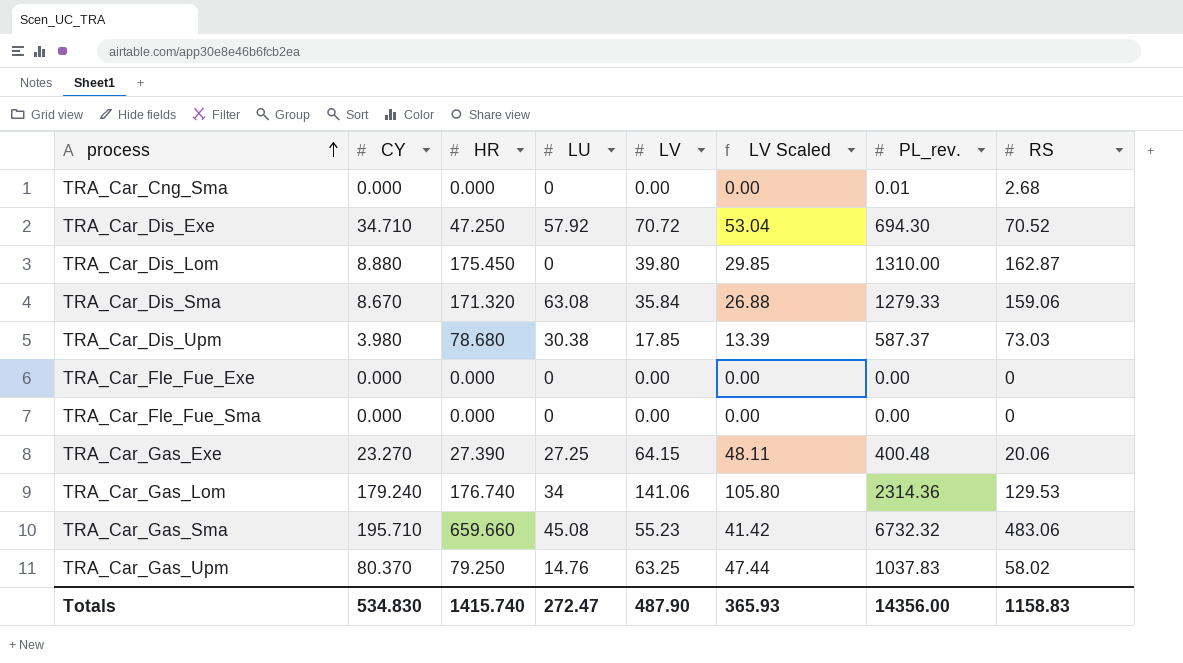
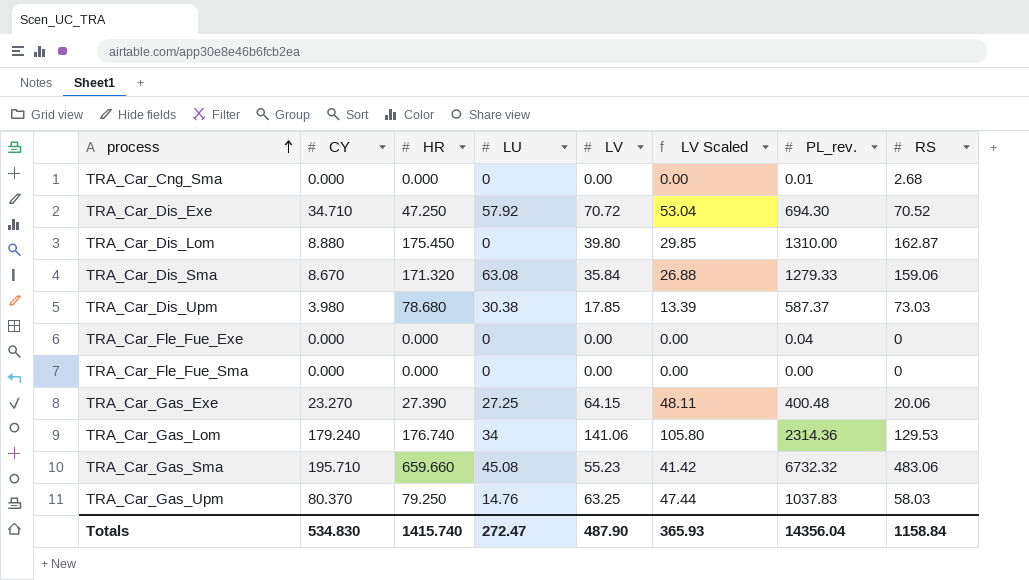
TRA_Car_Fle_Fue_Exe | PL_rev.: 0.00 -> 0.04
TRA_Car_Gas_Upm | RS: 58.02 -> 58.03
Totals | PL_rev.: 14356.00 -> 14356.04
Totals | RS: 1158.83 -> 1158.84

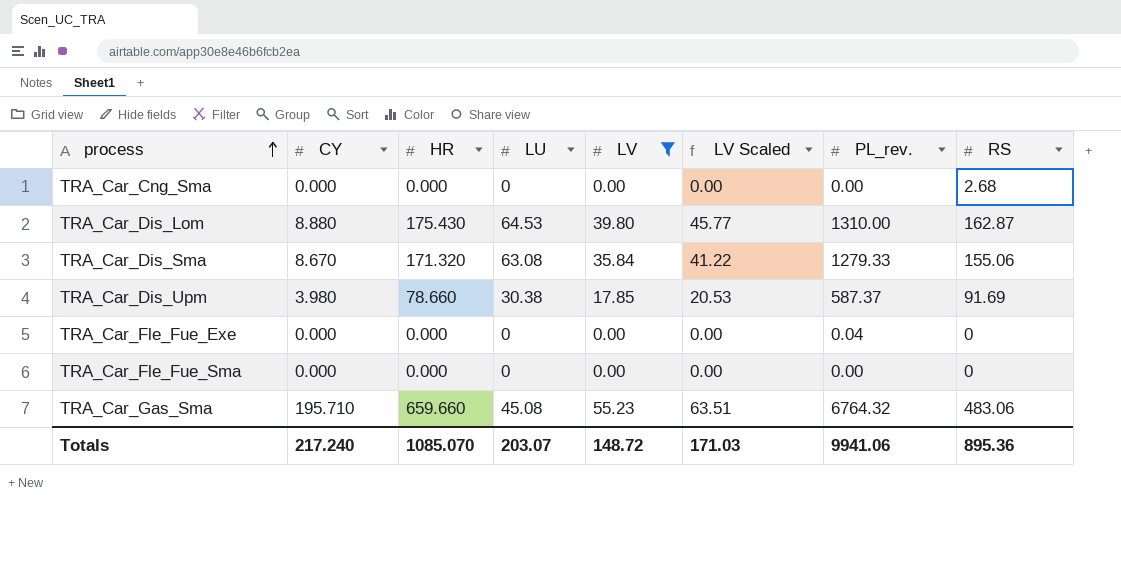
filter: none -> LV <= 55.23
column LV Scaled | formula: [LV] * 0.75 -> [LV] * 1.15
TRA_Car_Cng_Sma | PL_rev.: 0.01 -> 0.00
TRA_Car_Dis_Lom | HR: 175.450 -> 175.430
TRA_Car_Dis_Lom | LU: 0 -> 64.53
TRA_Car_Dis_Sma | RS: 159.06 -> 155.06
TRA_Car_Dis_Upm | HR: 78.680 -> 78.660
TRA_Car_Dis_Upm | RS: 73.03 -> 91.69
TRA_Car_Gas_Sma | PL_rev.: 6732.32 -> 6764.32
Totals | CY: 534.830 -> 217.240
Totals | HR: 1415.740 -> 1085.070
Totals | LU: 272.47 -> 203.07
Totals | LV: 487.90 -> 148.72
Totals | LV Scaled: 365.93 -> 171.03
Totals | PL_rev.: 14356.04 -> 9941.06
Totals | RS: 1158.84 -> 895.36

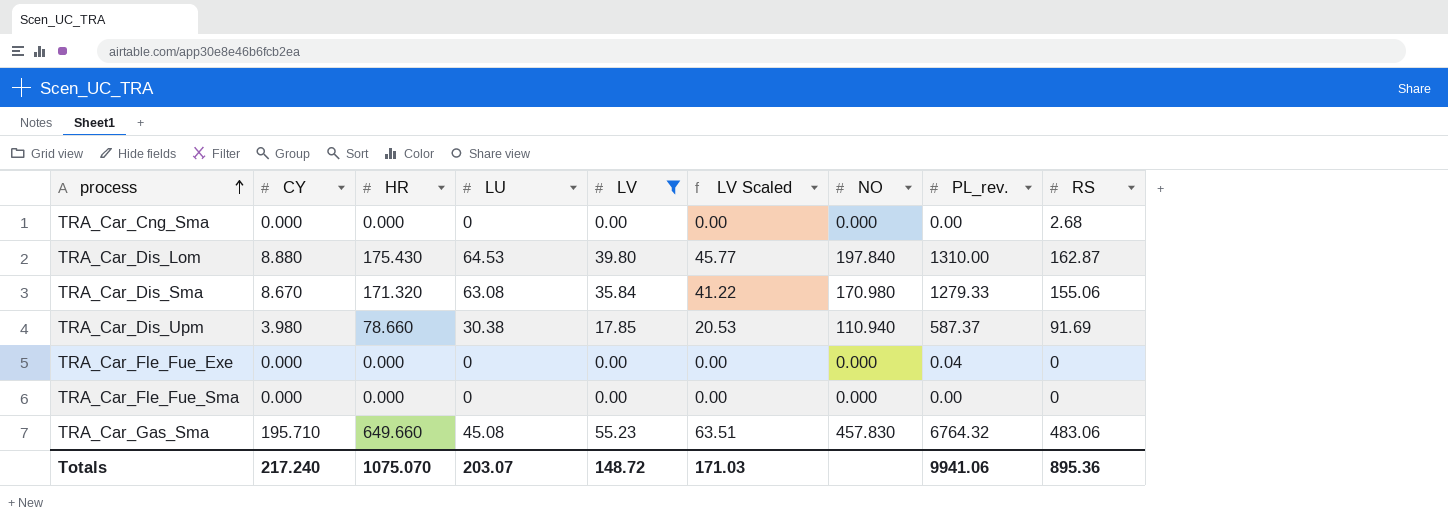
column NO | position: none -> 7
TRA_Car_Gas_Sma | HR: 659.660 -> 649.660
Totals | HR: 1085.070 -> 1075.070

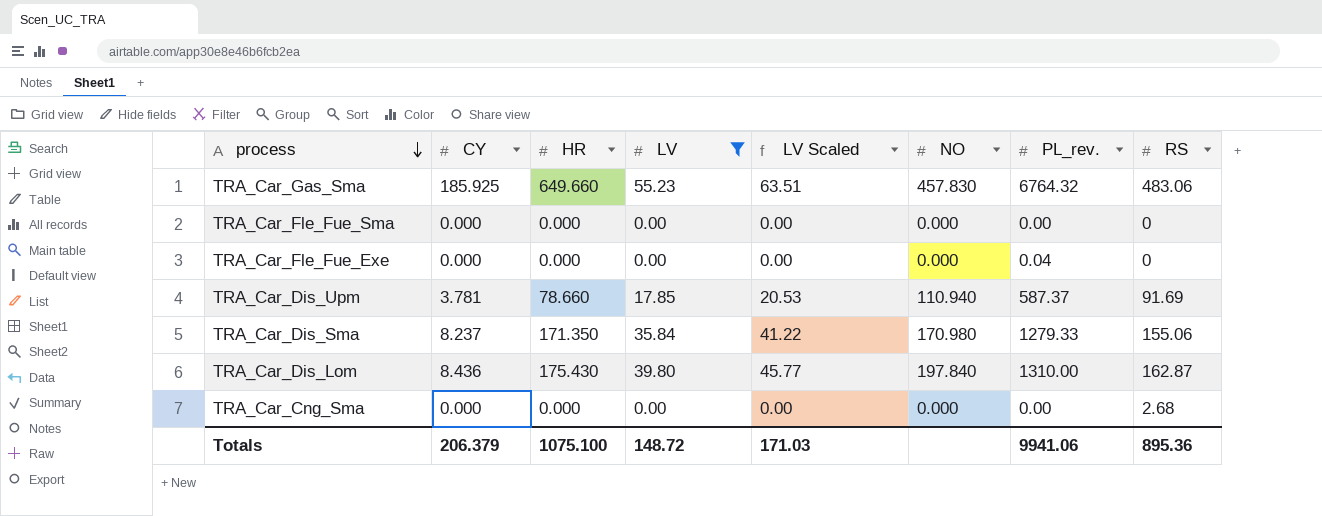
row order: process ascending -> process descending
column LU | position: 4 -> none
TRA_Car_Gas_Sma | CY: 195.710 -> 185.925
TRA_Car_Dis_Upm | CY: 3.980 -> 3.781
TRA_Car_Dis_Sma | CY: 8.670 -> 8.237
TRA_Car_Dis_Sma | HR: 171.320 -> 171.350
TRA_Car_Dis_Lom | CY: 8.880 -> 8.436
Totals | CY: 217.240 -> 206.379
Totals | HR: 1075.070 -> 1075.100

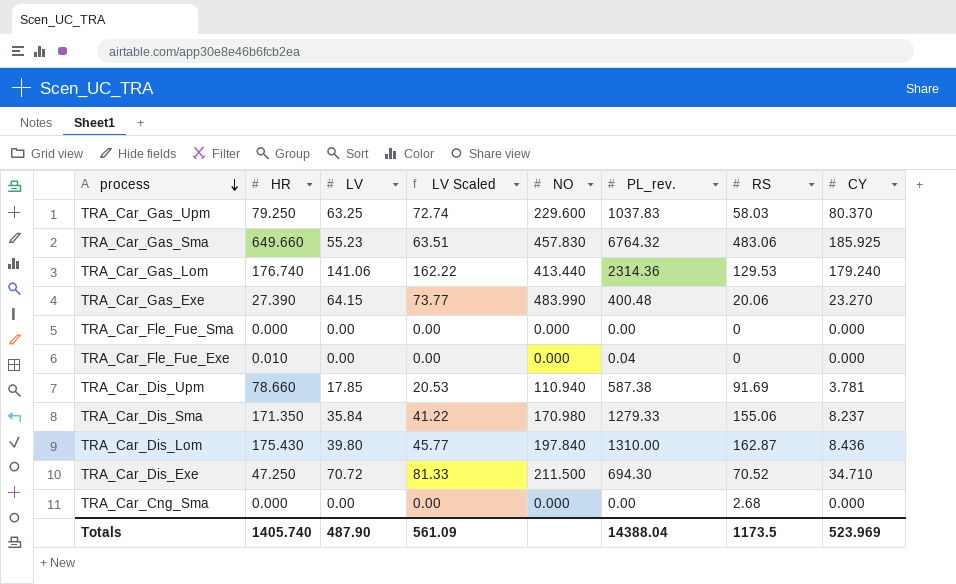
filter: LV <= 55.23 -> none
column CY | position: 2 -> 8
TRA_Car_Fle_Fue_Exe | HR: 0.000 -> 0.010
TRA_Car_Dis_Upm | PL_rev.: 587.37 -> 587.38
Totals | HR: 1075.100 -> 1405.740
Totals | LV: 148.72 -> 487.90
Totals | LV Scaled: 171.03 -> 561.09
Totals | PL_rev.: 9941.06 -> 14388.04
Totals | RS: 895.36 -> 1173.5
Totals | CY: 206.379 -> 523.969

